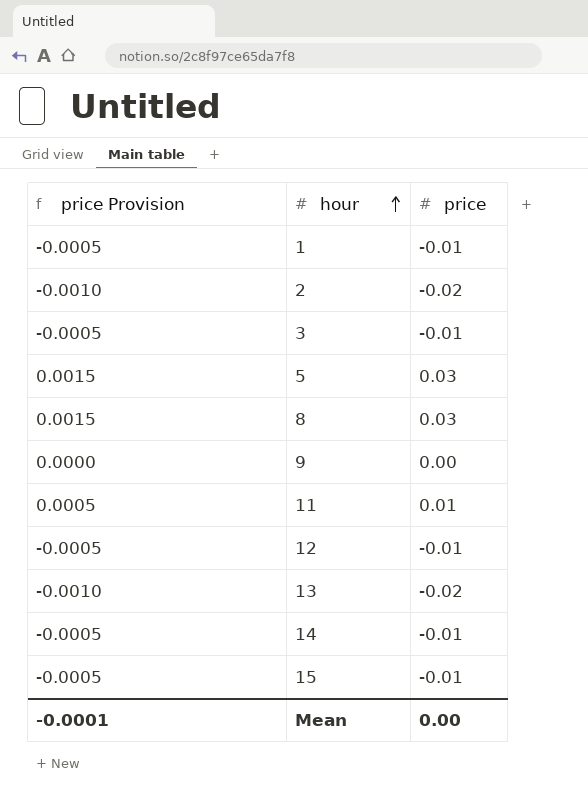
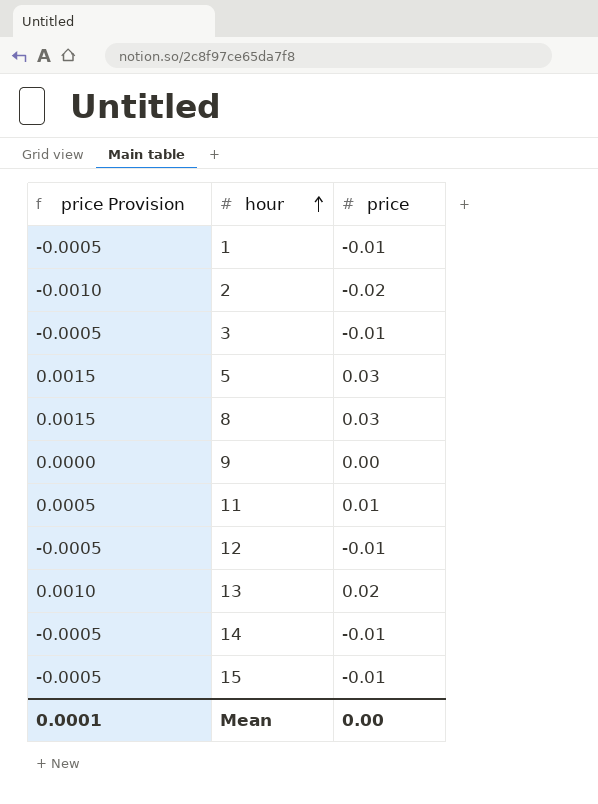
13 | price Provision: -0.0010 -> 0.0010
13 | price: -0.02 -> 0.02
Mean | price Provision: -0.0001 -> 0.0001

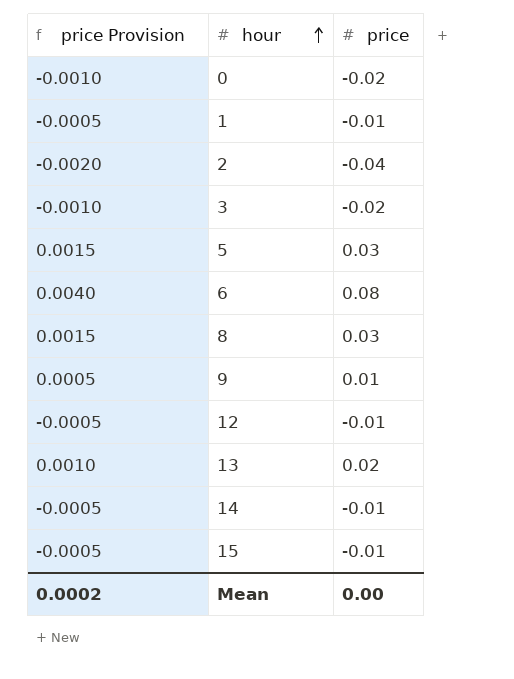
row 11: 0.0005 | 0.01 -> none
row 0: none -> -0.0010 | -0.02
2 | price Provision: -0.0010 -> -0.0020
2 | price: -0.02 -> -0.04
3 | price Provision: -0.0005 -> -0.0010
3 | price: -0.01 -> -0.02
row 6: none -> 0.0040 | 0.08
9 | price Provision: 0.0000 -> 0.0005
9 | price: 0.00 -> 0.01
Mean | price Provision: 0.0001 -> 0.0002

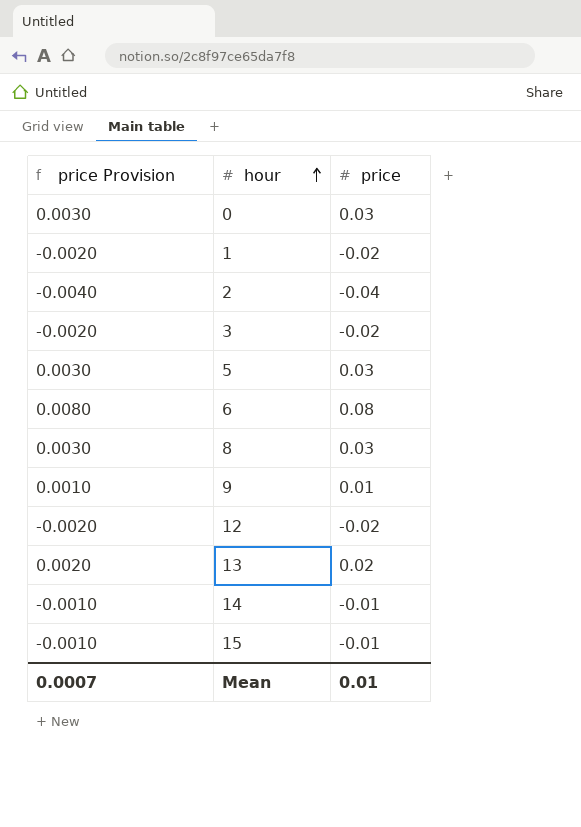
column price Provision | formula: [price] * 0.05 -> [price] * 0.1
0 | price: -0.02 -> 0.03
1 | price: -0.01 -> -0.02
12 | price: -0.01 -> -0.02
Mean | price Provision: 0.0002 -> 0.0007
Mean | price: 0.00 -> 0.01

